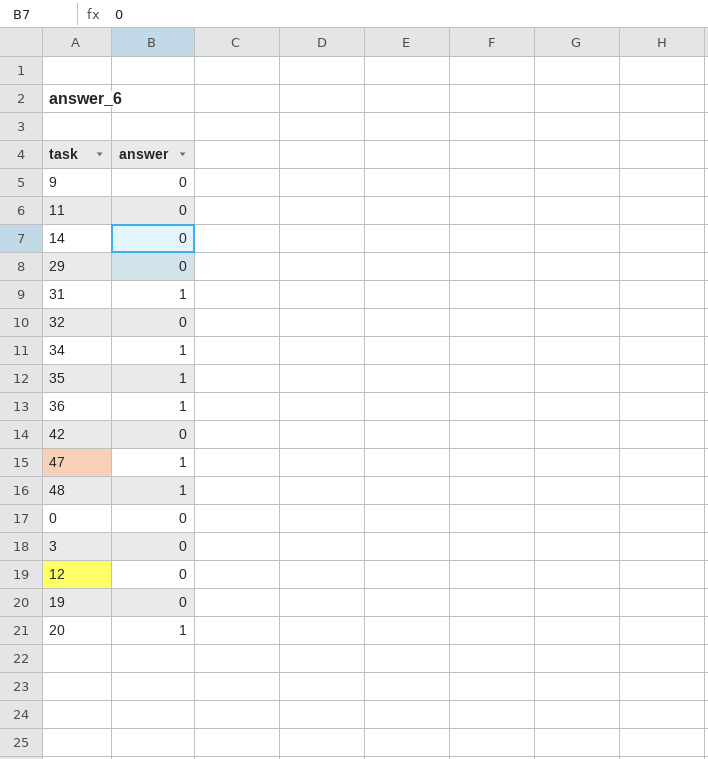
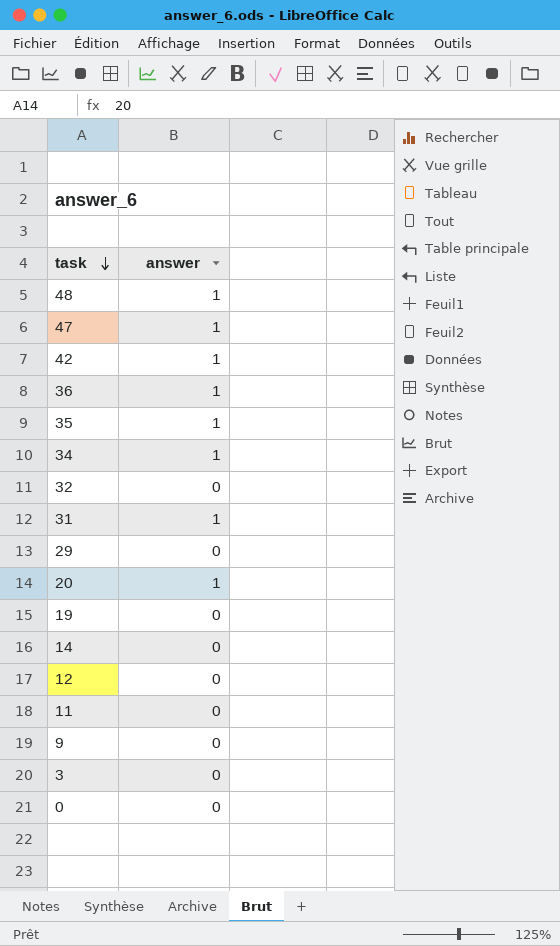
row order: none -> task descending
42 | answer: 0 -> 1

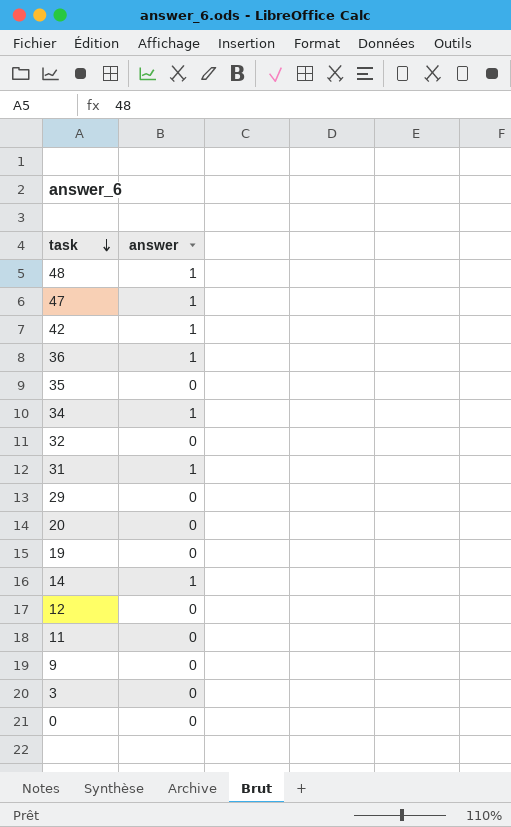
35 | answer: 1 -> 0
20 | answer: 1 -> 0
14 | answer: 0 -> 1

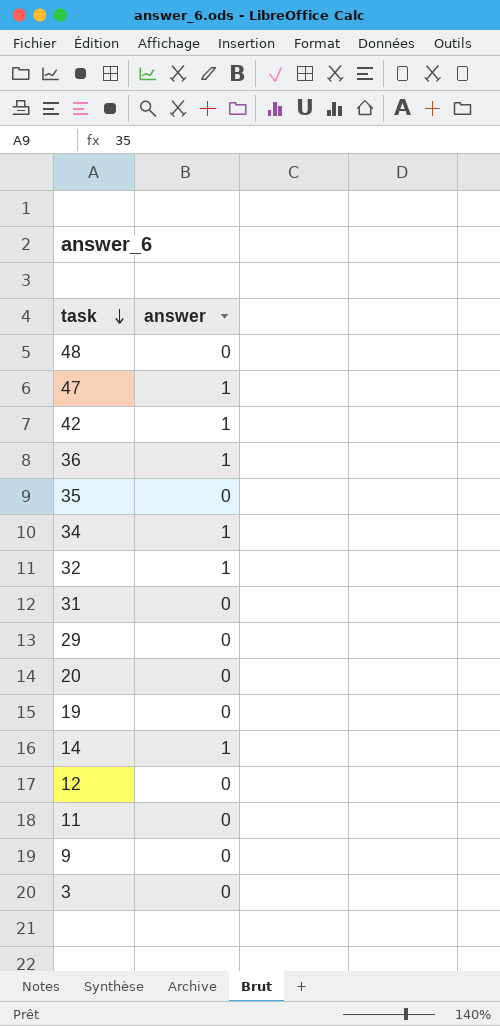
row 0: 0 -> none
48 | answer: 1 -> 0
32 | answer: 0 -> 1
31 | answer: 1 -> 0

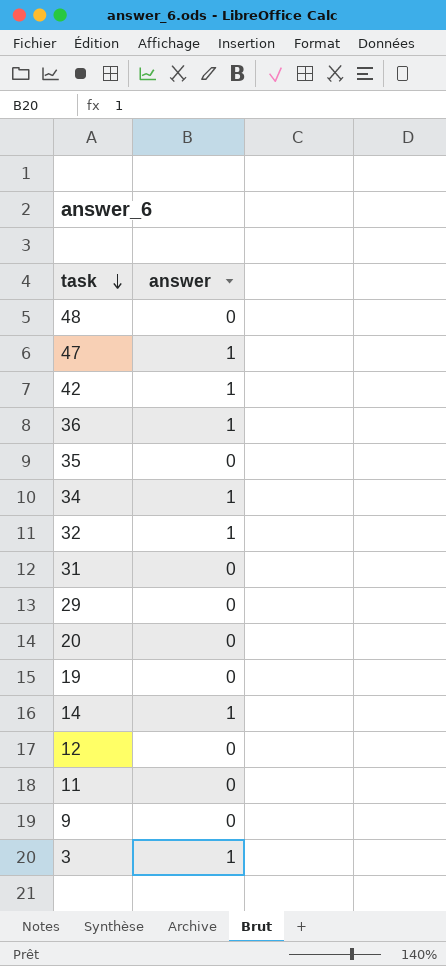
3 | answer: 0 -> 1

